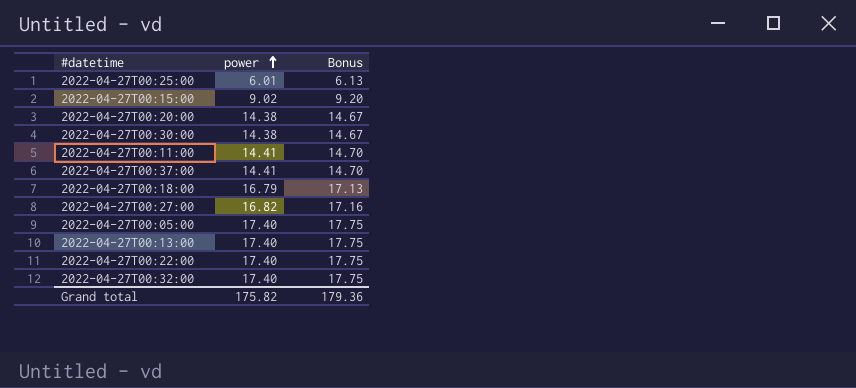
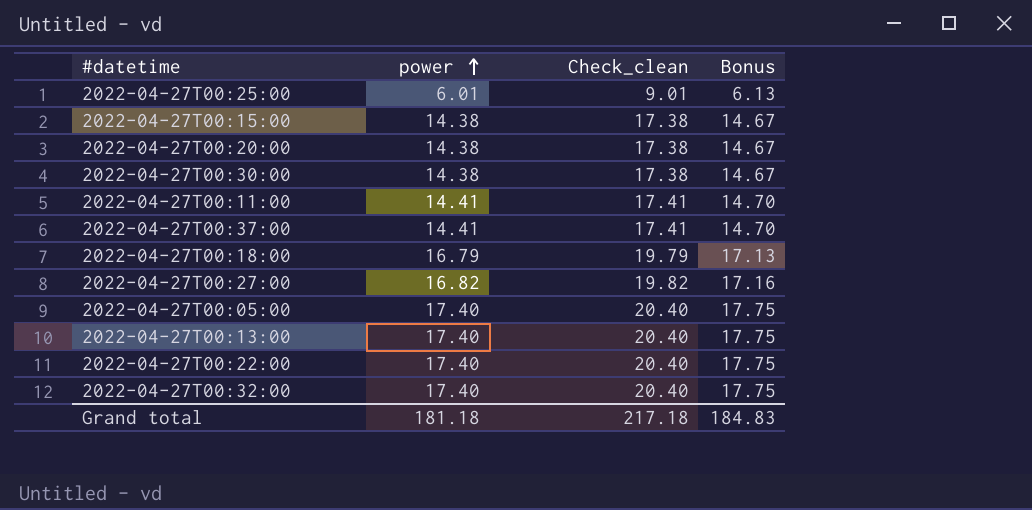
column Check_clean | formula: none -> [power] + 3
2022-04-27T00:15:00 | power: 9.02 -> 14.38
2022-04-27T00:15:00 | Bonus: 9.20 -> 14.67
Grand total | power: 175.82 -> 181.18
Grand total | Bonus: 179.36 -> 184.83

